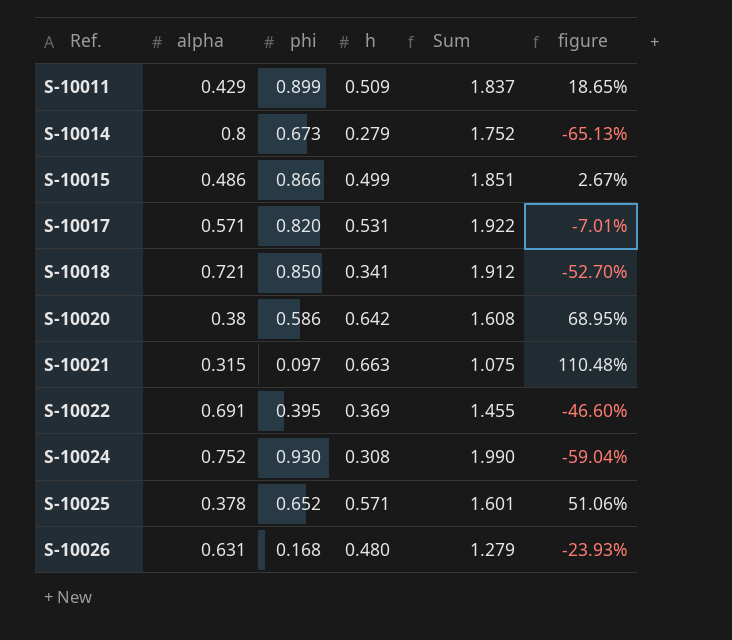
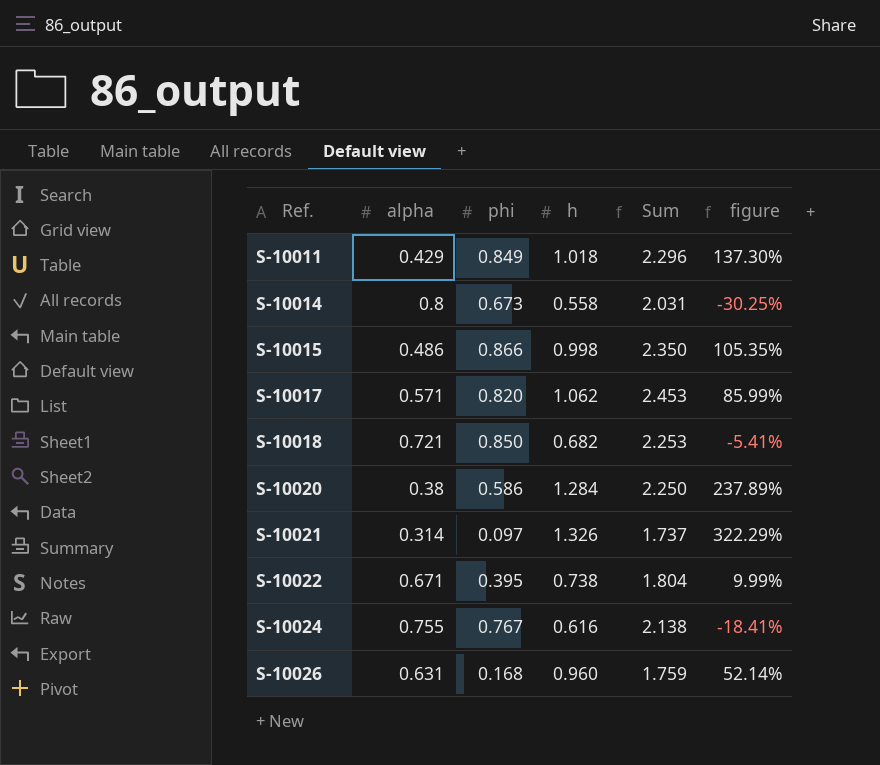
row S-10025: 0.378 | 0.652 | 0.571 | 1.601 | 51.06% -> none
S-10011 | phi: 0.899 -> 0.849
S-10011 | h: 0.509 -> 1.018
S-10011 | Sum: 1.837 -> 2.296
S-10011 | figure: 18.65% -> 137.30%
S-10014 | h: 0.279 -> 0.558
S-10014 | Sum: 1.752 -> 2.031
S-10014 | figure: -65.13% -> -30.25%
S-10015 | h: 0.499 -> 0.998
S-10015 | Sum: 1.851 -> 2.350
S-10015 | figure: 2.67% -> 105.35%
S-10017 | h: 0.531 -> 1.062
S-10017 | Sum: 1.922 -> 2.453
S-10017 | figure: -7.01% -> 85.99%
S-10018 | h: 0.341 -> 0.682
S-10018 | Sum: 1.912 -> 2.253
S-10018 | figure: -52.70% -> -5.41%
S-10020 | h: 0.642 -> 1.284
S-10020 | Sum: 1.608 -> 2.250
S-10020 | figure: 68.95% -> 237.89%
S-10021 | alpha: 0.315 -> 0.314
S-10021 | h: 0.663 -> 1.326
S-10021 | Sum: 1.075 -> 1.737
S-10021 | figure: 110.48% -> 322.29%
S-10022 | alpha: 0.691 -> 0.671
S-10022 | h: 0.369 -> 0.738
S-10022 | Sum: 1.455 -> 1.804
S-10022 | figure: -46.60% -> 9.99%
S-10024 | alpha: 0.752 -> 0.755
S-10024 | phi: 0.930 -> 0.767
S-10024 | h: 0.308 -> 0.616
S-10024 | Sum: 1.990 -> 2.138
S-10024 | figure: -59.04% -> -18.41%
S-10026 | h: 0.480 -> 0.960
S-10026 | Sum: 1.279 -> 1.759
S-10026 | figure: -23.93% -> 52.14%

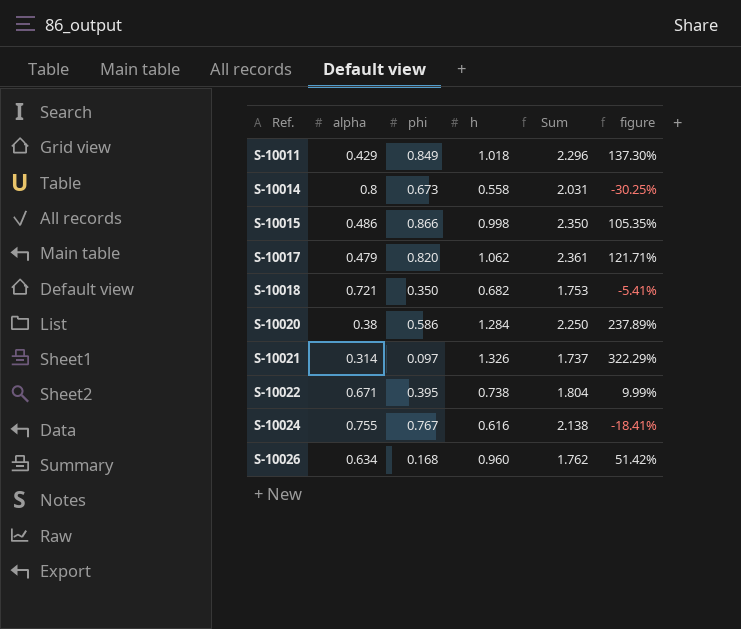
S-10017 | alpha: 0.571 -> 0.479
S-10017 | Sum: 2.453 -> 2.361
S-10017 | figure: 85.99% -> 121.71%
S-10018 | phi: 0.850 -> 0.350
S-10018 | Sum: 2.253 -> 1.753
S-10026 | alpha: 0.631 -> 0.634
S-10026 | Sum: 1.759 -> 1.762
S-10026 | figure: 52.14% -> 51.42%

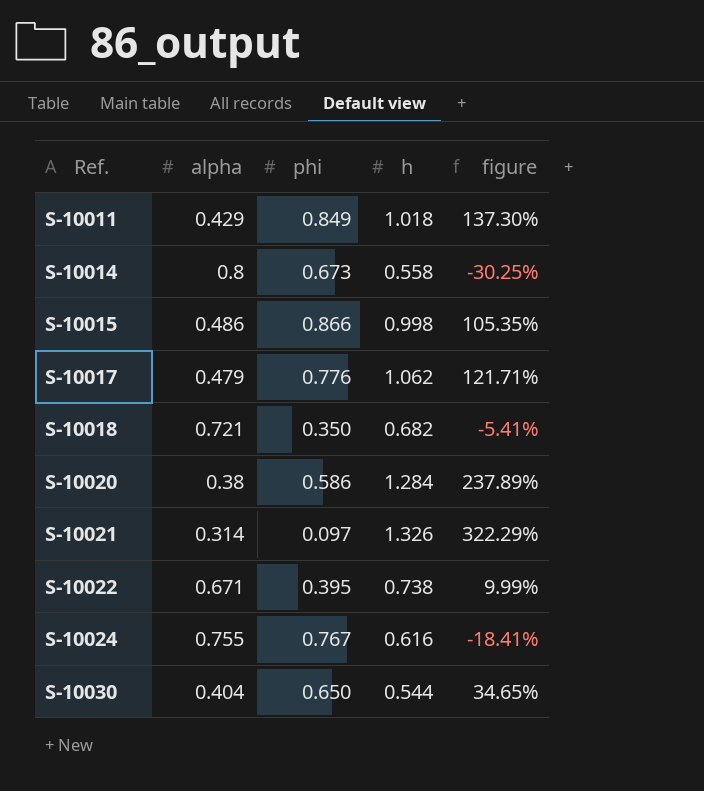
column Sum | formula: [alpha] + [phi] + [h] -> none
row S-10026: 0.634 | 0.168 | 0.960 | 1.762 | 51.42% -> none
S-10017 | phi: 0.820 -> 0.776
row S-10030: none -> 0.404 | 0.650 | 0.544 | 34.65%

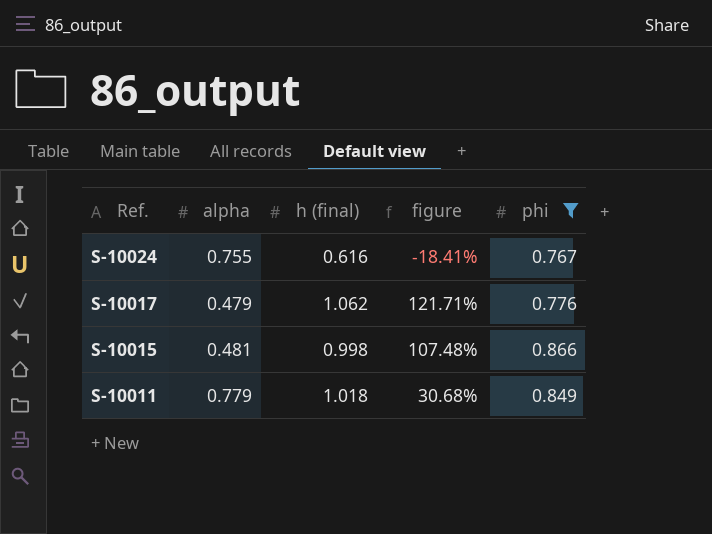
filter: none -> phi >= 0.767
row order: Ref. ascending -> Ref. descending
column name: h -> h (final)
column phi | position: 3 -> 5
S-10015 | alpha: 0.486 -> 0.481
S-10015 | figure: 105.35% -> 107.48%
S-10011 | alpha: 0.429 -> 0.779
S-10011 | figure: 137.30% -> 30.68%

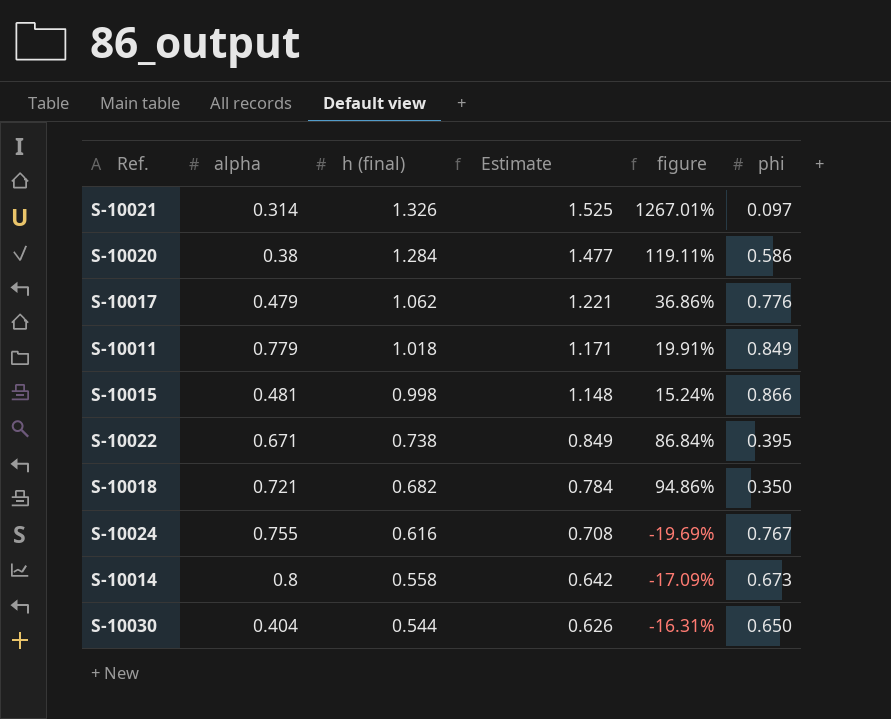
filter: phi >= 0.767 -> none
row order: Ref. descending -> h (final) descending
column Estimate | formula: none -> [h (final)] * 1.15
column figure | formula: ([h (final)] - [alpha]) / [alpha] -> ([h (final)] - [phi]) / [phi]

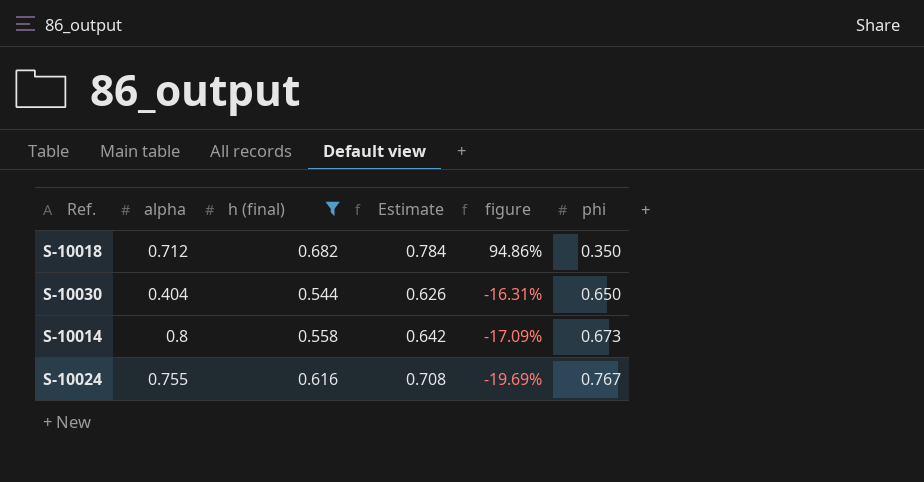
filter: none -> h (final) <= 0.682
row order: h (final) descending -> figure descending
S-10018 | alpha: 0.721 -> 0.712

